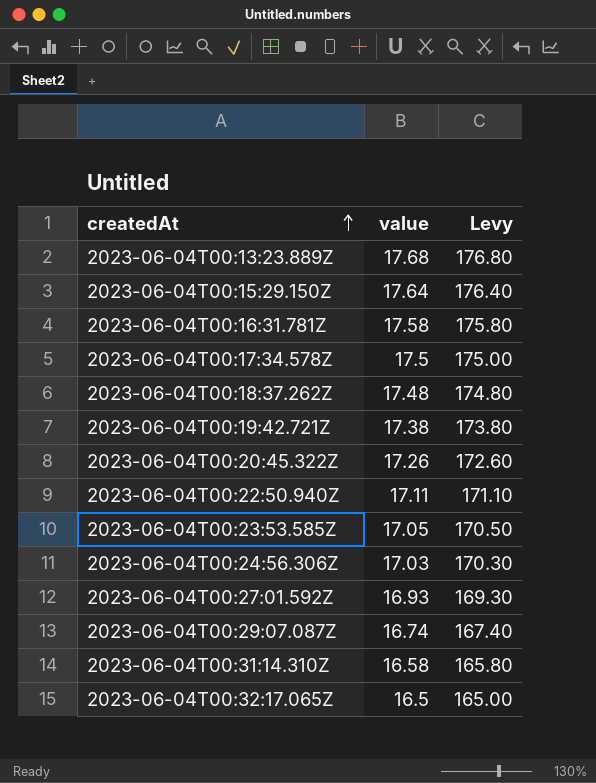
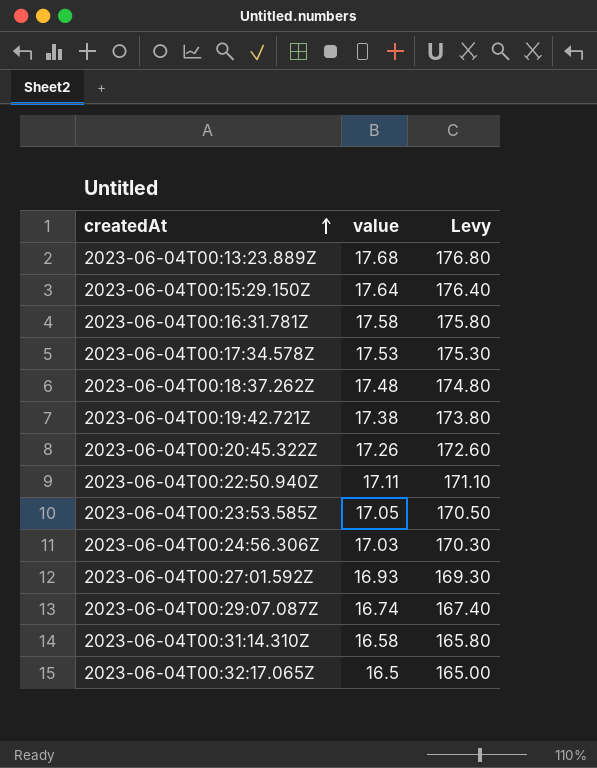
2023-06-04T00:17:34.578Z | value: 17.5 -> 17.53
2023-06-04T00:17:34.578Z | Levy: 175.00 -> 175.30

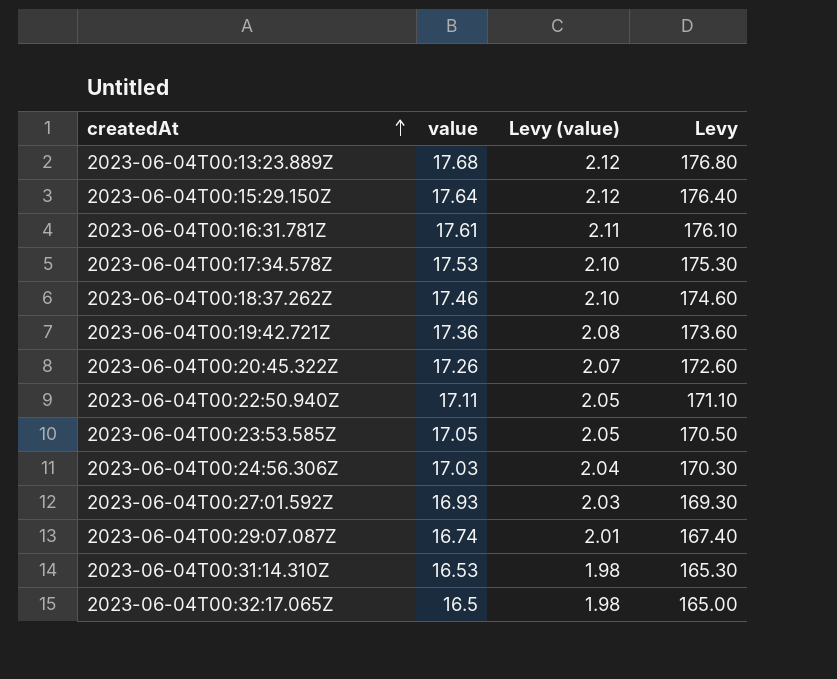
column Levy (value) | formula: none -> [value] * 0.12
2023-06-04T00:16:31.781Z | value: 17.58 -> 17.61
2023-06-04T00:16:31.781Z | Levy: 175.80 -> 176.10
2023-06-04T00:18:37.262Z | value: 17.48 -> 17.46
2023-06-04T00:18:37.262Z | Levy: 174.80 -> 174.60
2023-06-04T00:19:42.721Z | value: 17.38 -> 17.36
2023-06-04T00:19:42.721Z | Levy: 173.80 -> 173.60
2023-06-04T00:31:14.310Z | value: 16.58 -> 16.53
2023-06-04T00:31:14.310Z | Levy: 165.80 -> 165.30

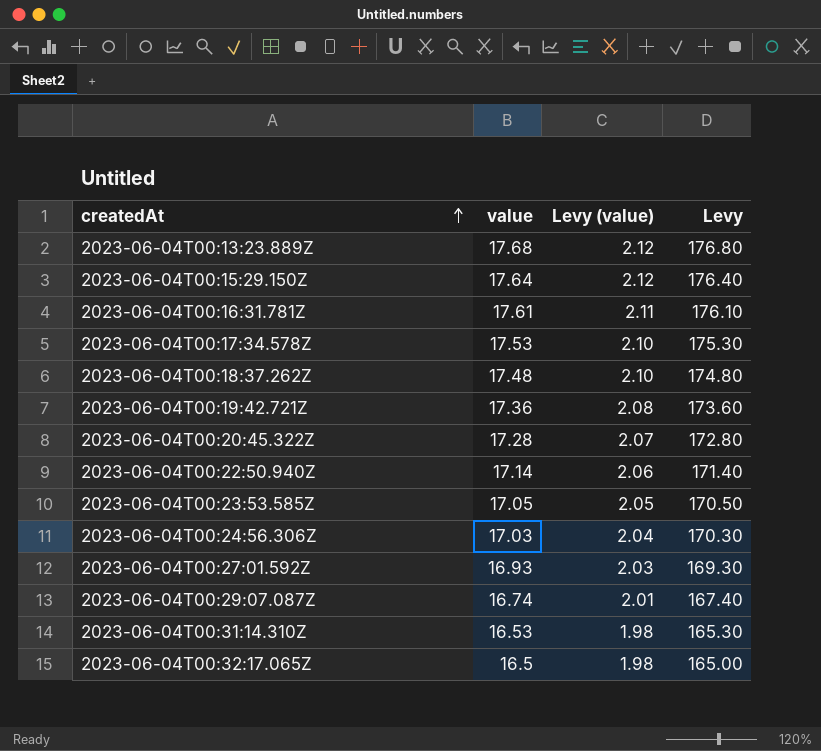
2023-06-04T00:18:37.262Z | value: 17.46 -> 17.48
2023-06-04T00:18:37.262Z | Levy: 174.60 -> 174.80
2023-06-04T00:20:45.322Z | value: 17.26 -> 17.28
2023-06-04T00:20:45.322Z | Levy: 172.60 -> 172.80
2023-06-04T00:22:50.940Z | value: 17.11 -> 17.14
2023-06-04T00:22:50.940Z | Levy (value): 2.05 -> 2.06
2023-06-04T00:22:50.940Z | Levy: 171.10 -> 171.40

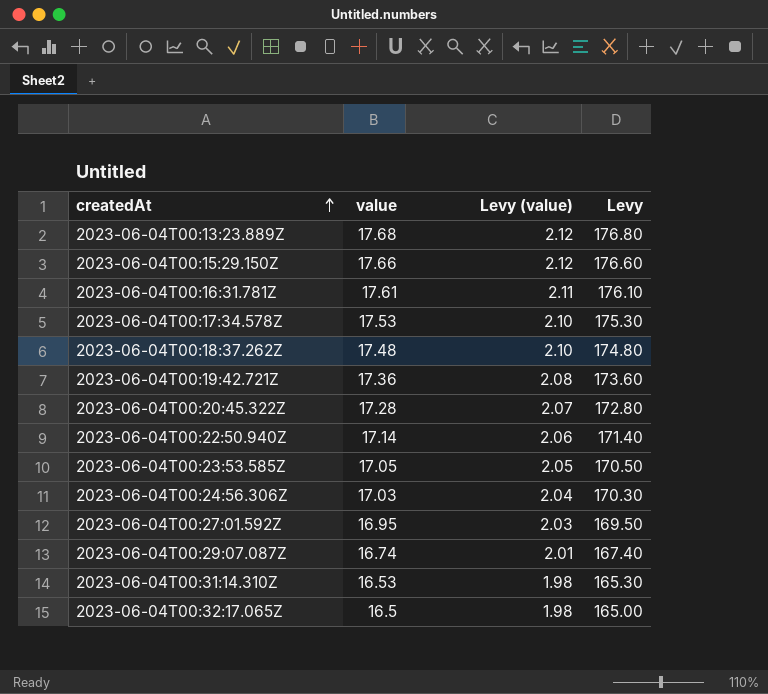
2023-06-04T00:15:29.150Z | value: 17.64 -> 17.66
2023-06-04T00:15:29.150Z | Levy: 176.40 -> 176.60
2023-06-04T00:27:01.592Z | value: 16.93 -> 16.95
2023-06-04T00:27:01.592Z | Levy: 169.30 -> 169.50

